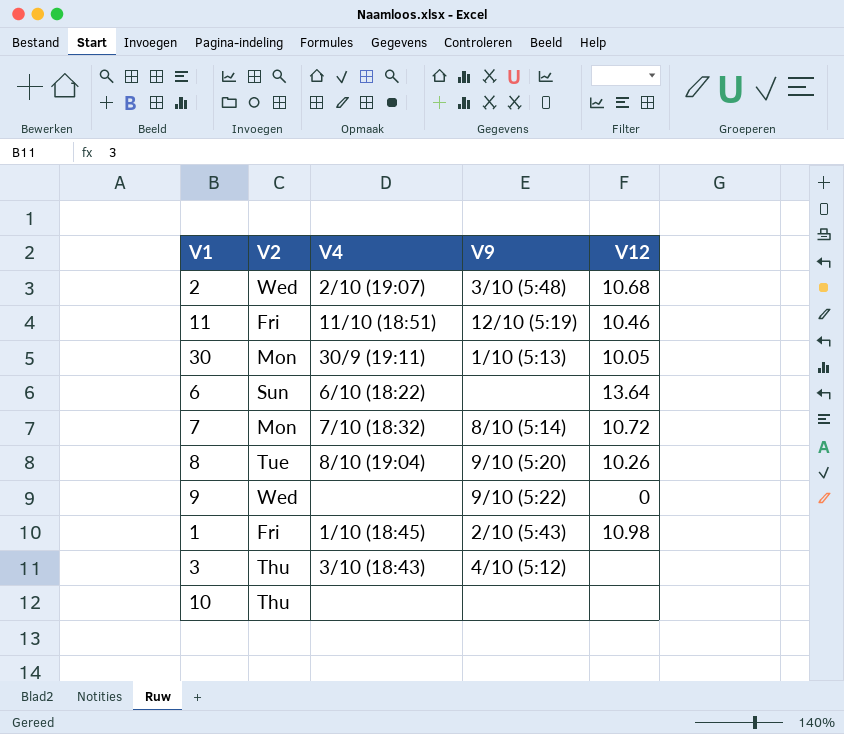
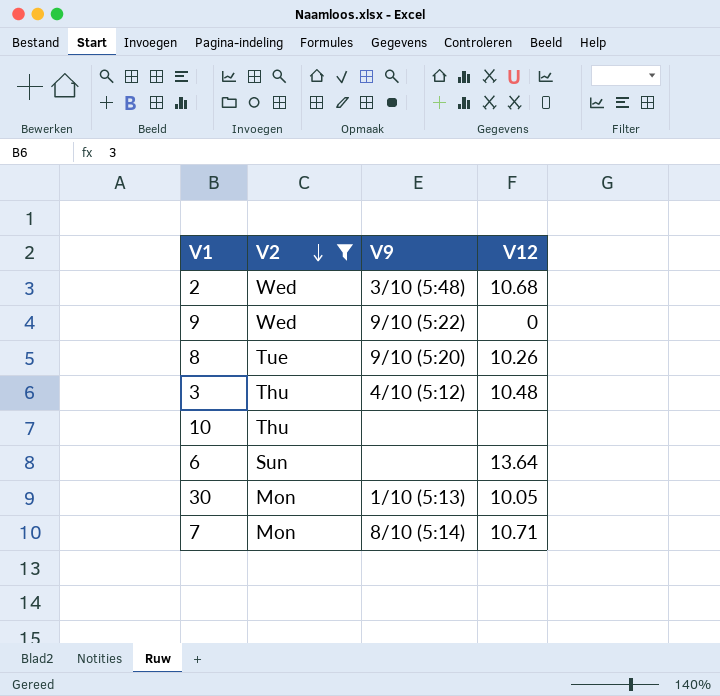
filter: none -> V2 != Fri
row order: none -> V2 descending
column V4 | position: 3 -> none
3 | V12: none -> 10.48
7 | V12: 10.72 -> 10.71

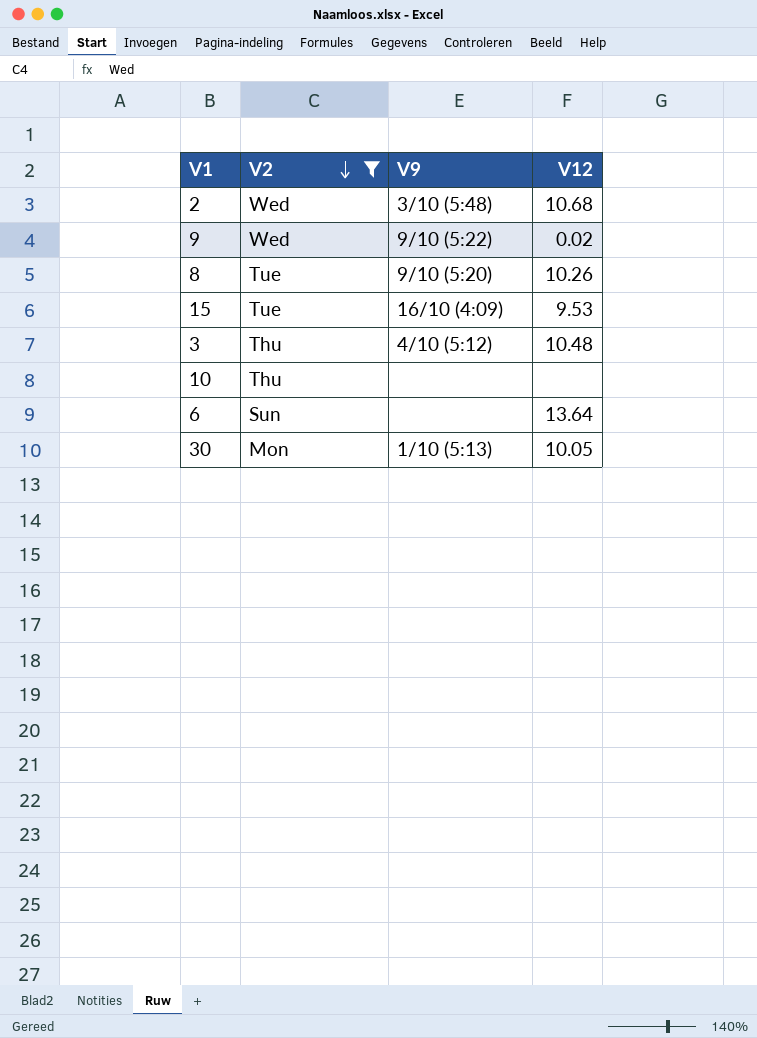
row 7: Mon | 8/10 (5:14) | 10.71 -> none
9 | V12: 0 -> 0.02
row 15: none -> Tue | 16/10 (4:09) | 9.53

